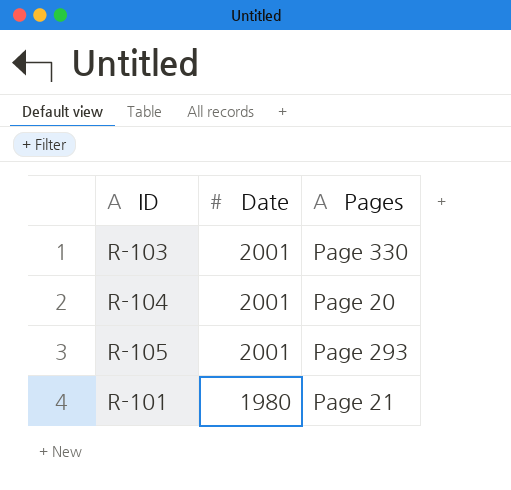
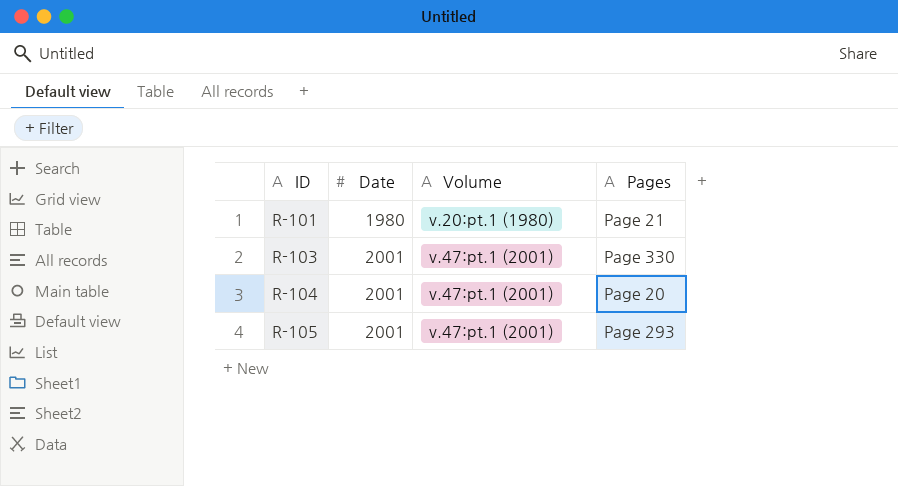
row order: Date descending -> ID ascending
column Volume | position: none -> 3

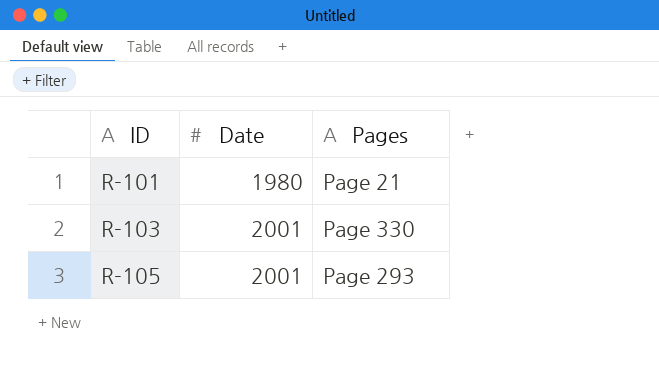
column Volume | position: 3 -> none
row R-104: 2001 | v.47:pt.1 (2001) | Page 20 -> none

